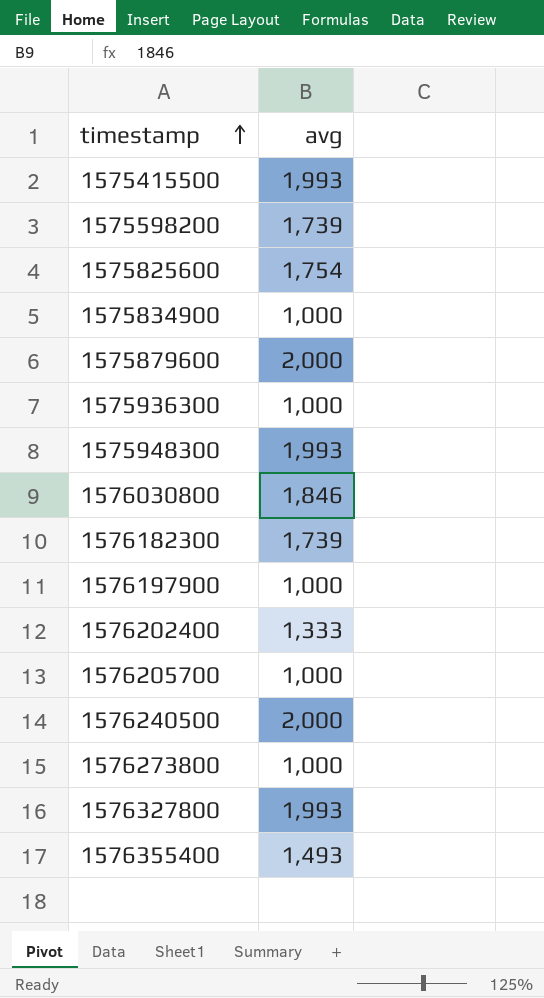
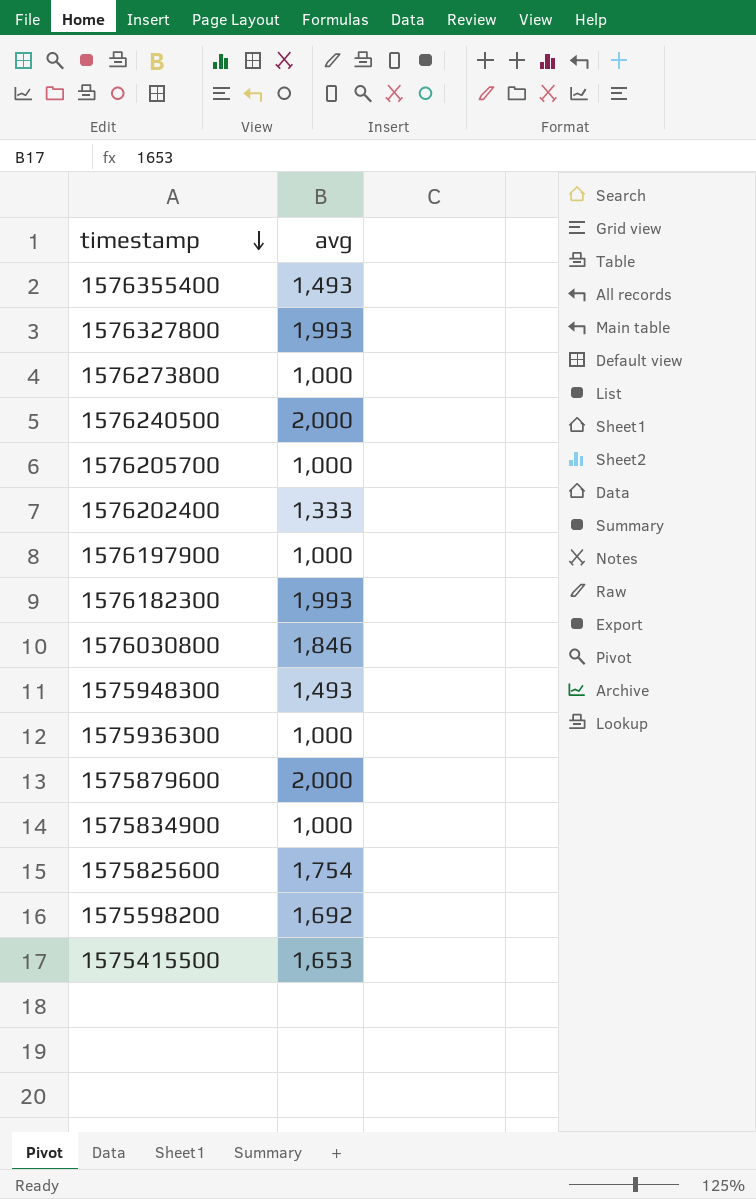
row order: timestamp ascending -> timestamp descending
1576182300 | avg: 1,739 -> 1,993
1575948300 | avg: 1,993 -> 1,493
1575598200 | avg: 1,739 -> 1,692
1575415500 | avg: 1,993 -> 1,653

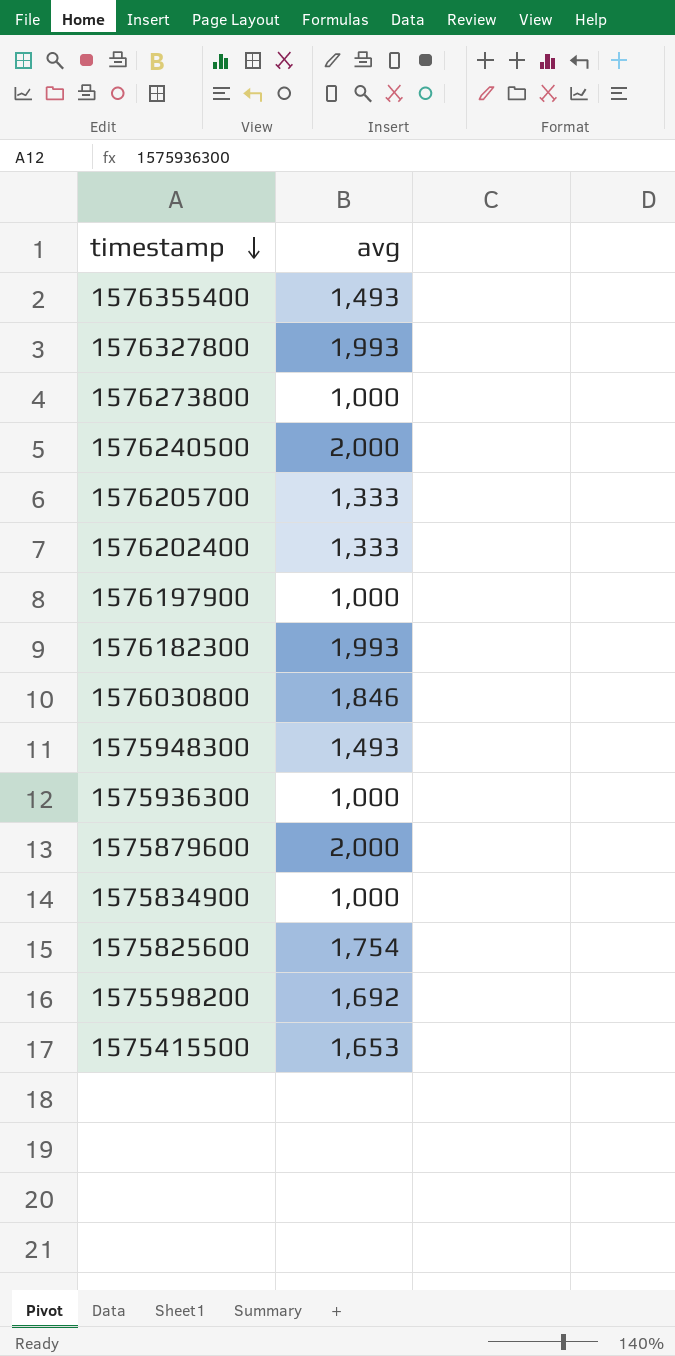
1576205700 | avg: 1,000 -> 1,333

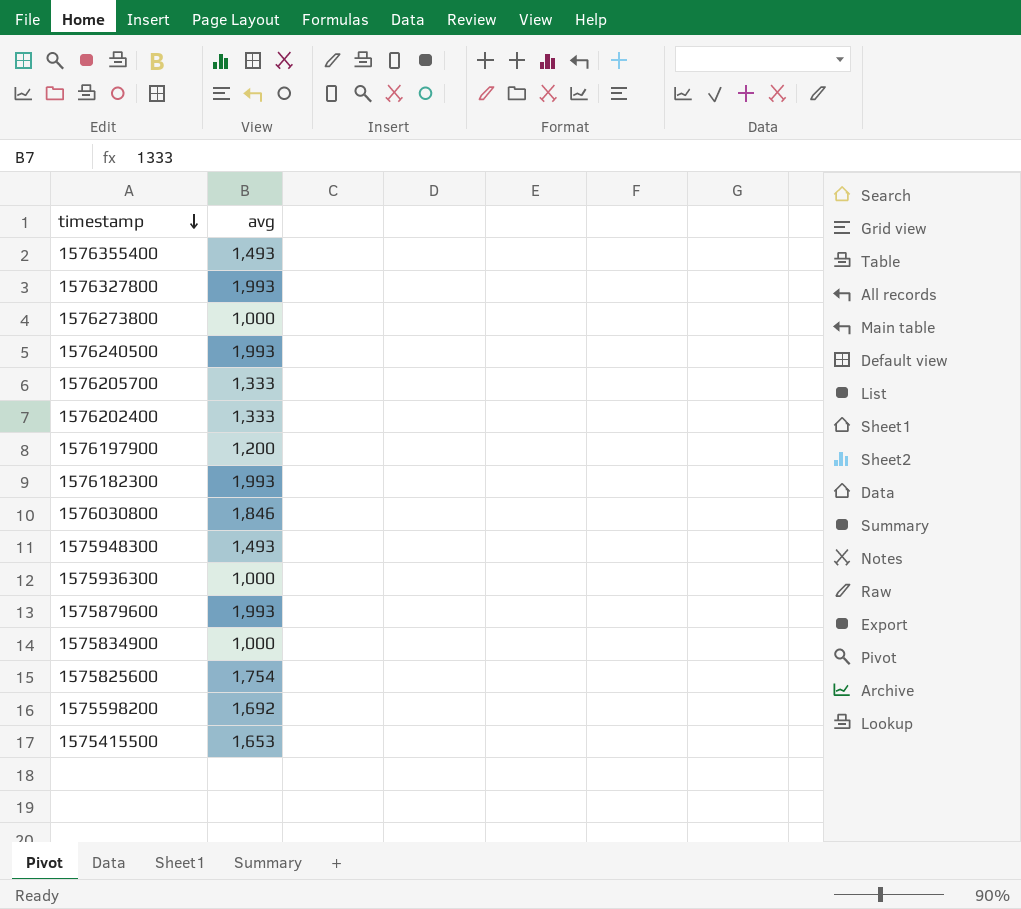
1576240500 | avg: 2,000 -> 1,993
1576197900 | avg: 1,000 -> 1,200
1575879600 | avg: 2,000 -> 1,993

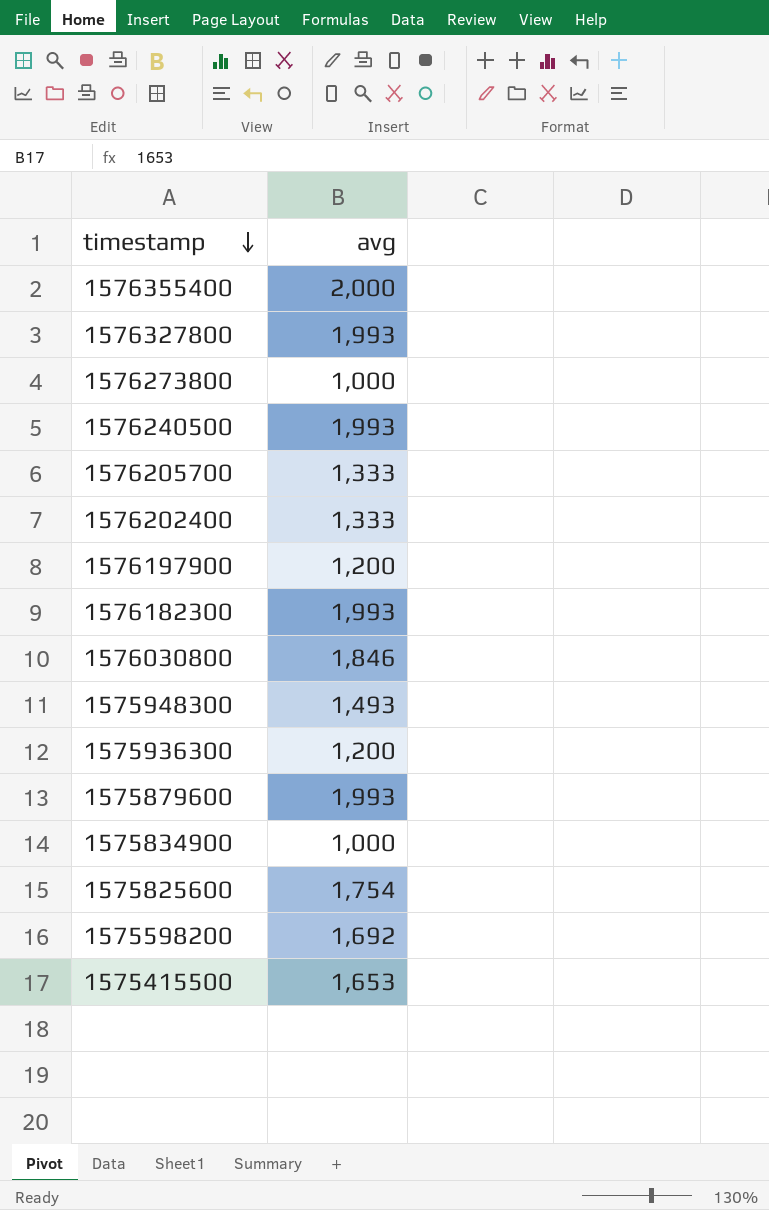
1576355400 | avg: 1,493 -> 2,000
1575936300 | avg: 1,000 -> 1,200

